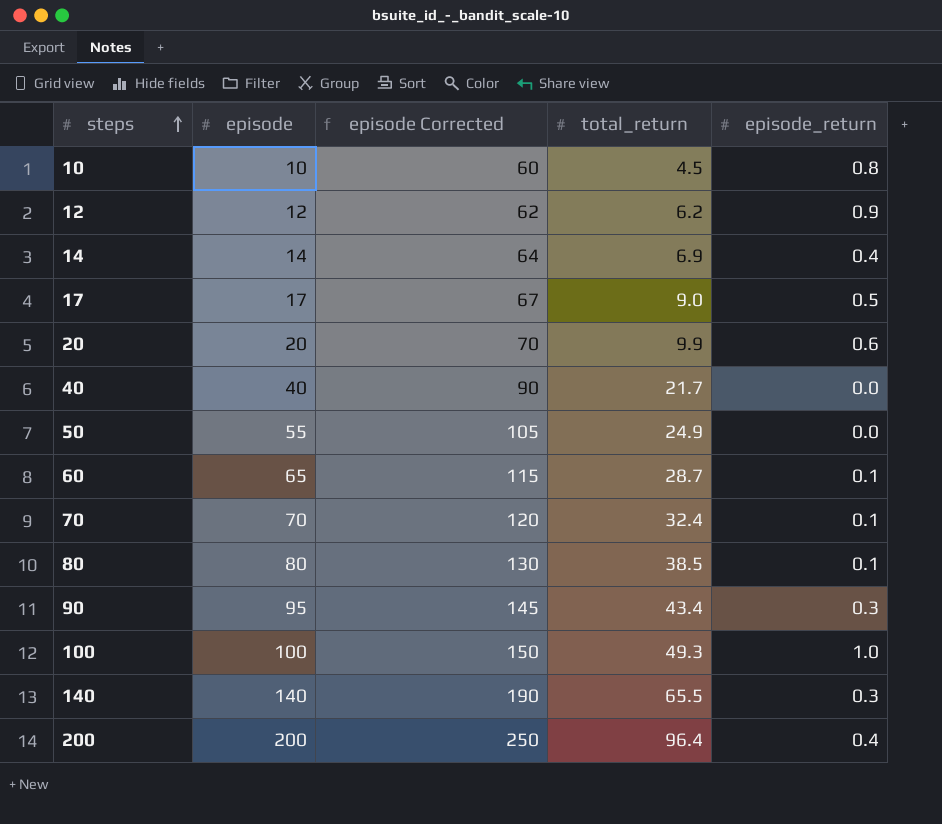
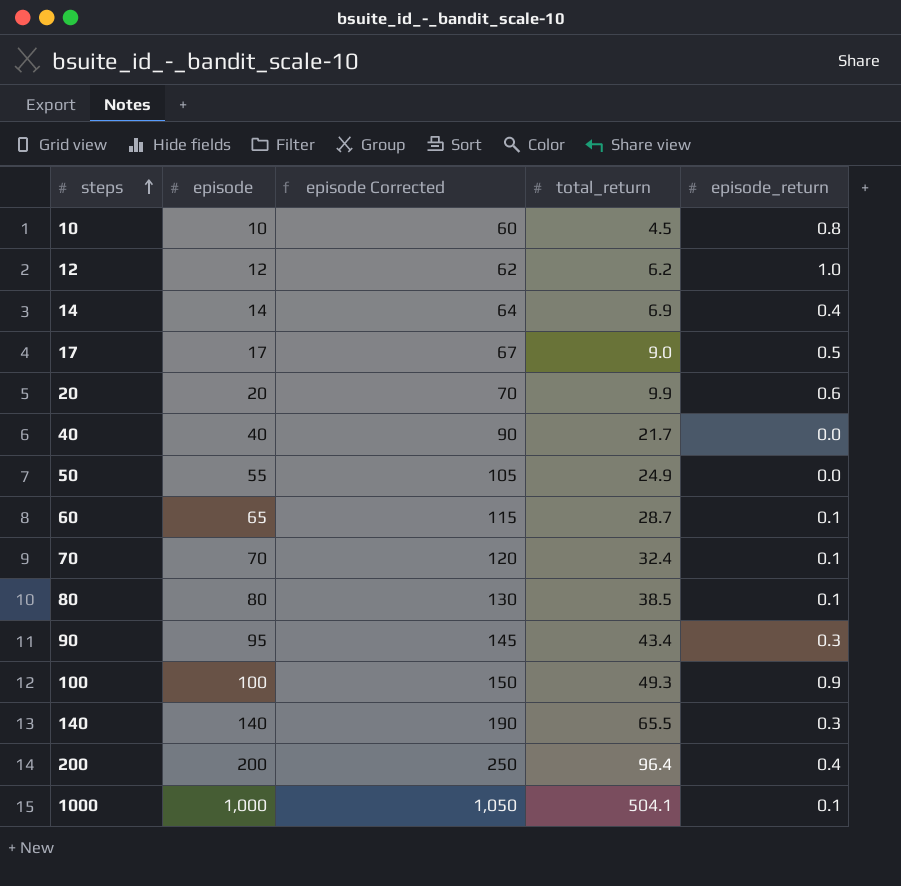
12 | episode_return: 0.9 -> 1.0
100 | episode_return: 1.0 -> 0.9
row 1000: none -> 1,000 | 1,050 | 504.1 | 0.1

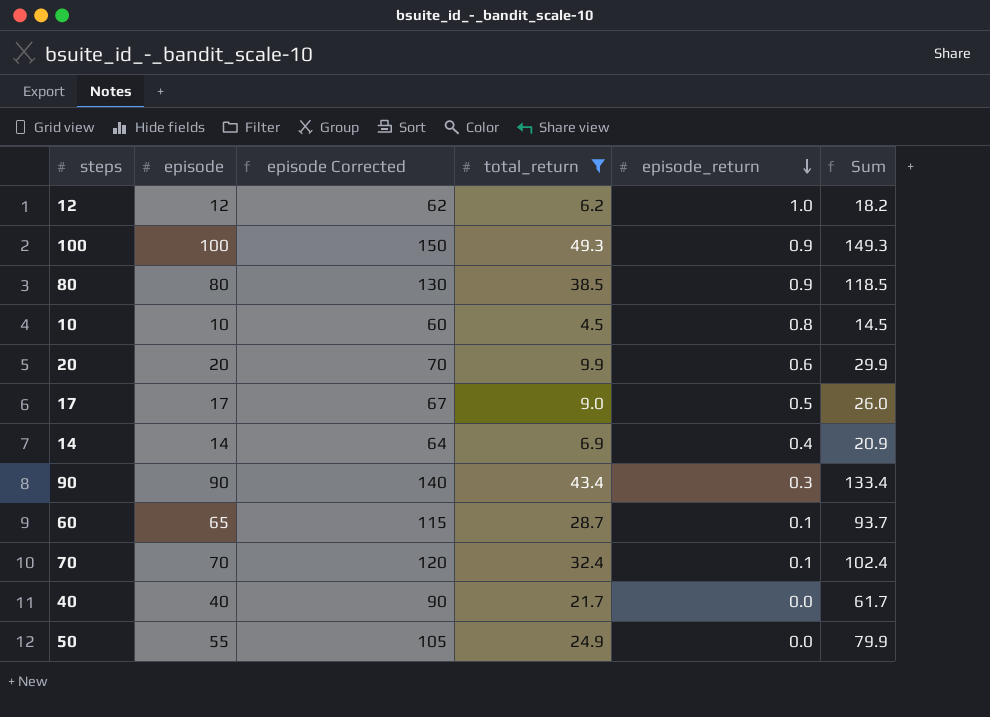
filter: none -> total_return <= 49.3
row order: steps ascending -> episode_return descending
column Sum | formula: none -> [episode] + [total_return]
80 | episode_return: 0.1 -> 0.9
90 | episode: 95 -> 90
90 | episode Corrected: 145 -> 140

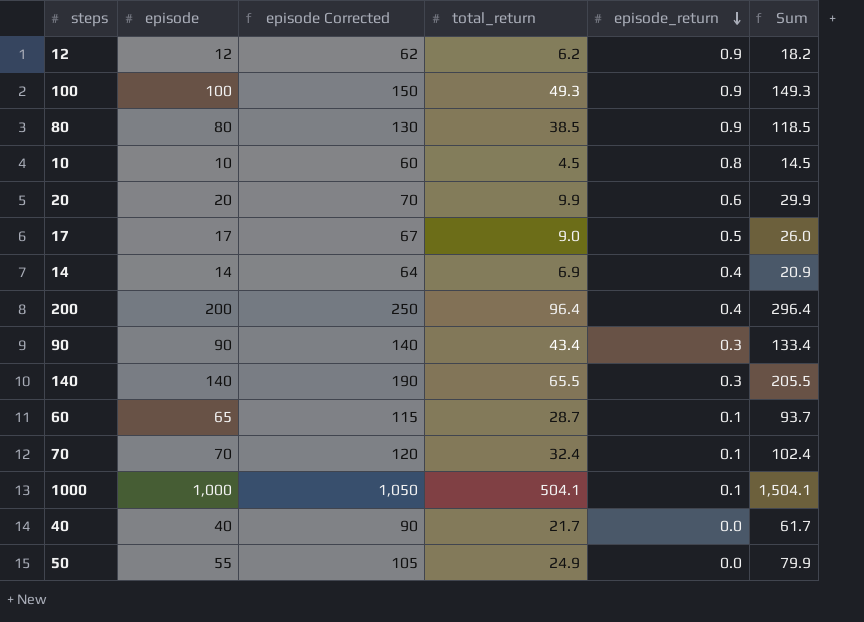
filter: total_return <= 49.3 -> none
12 | episode_return: 1.0 -> 0.9

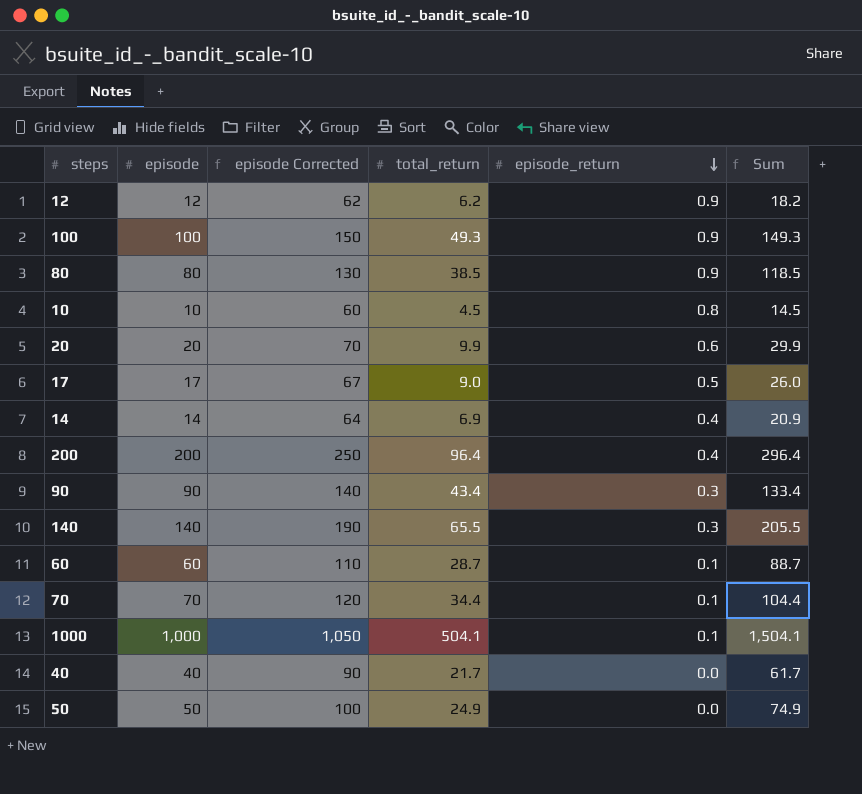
60 | episode: 65 -> 60
60 | episode Corrected: 115 -> 110
60 | Sum: 93.7 -> 88.7
70 | total_return: 32.4 -> 34.4
70 | Sum: 102.4 -> 104.4
50 | episode: 55 -> 50
50 | episode Corrected: 105 -> 100
50 | Sum: 79.9 -> 74.9

